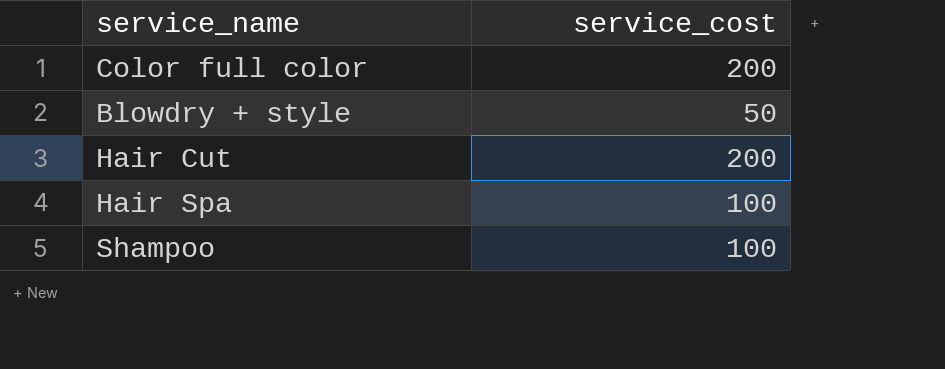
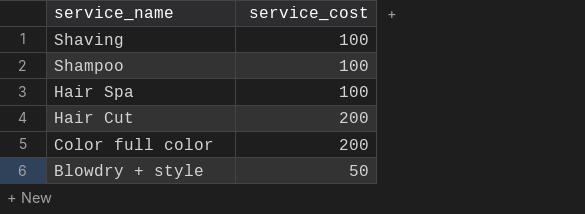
row order: none -> service_name descending
row Shaving: none -> 100

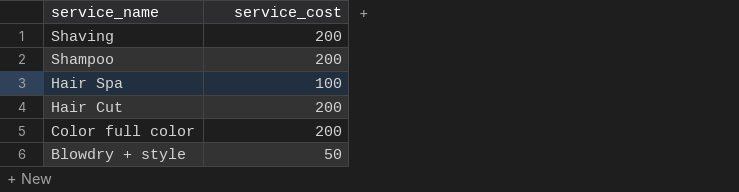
Shaving | service_cost: 100 -> 200
Shampoo | service_cost: 100 -> 200

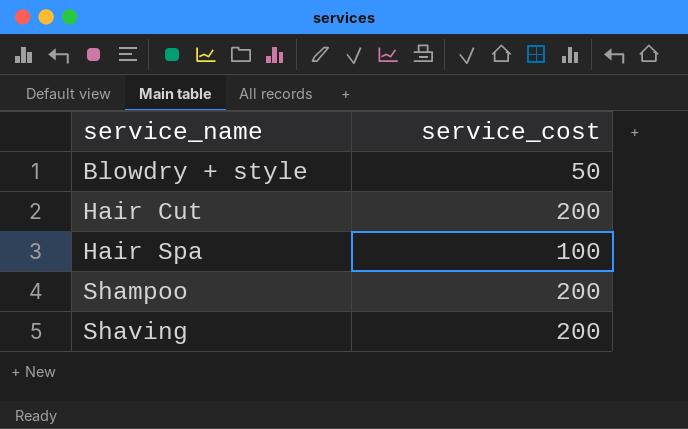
row order: service_name descending -> service_name ascending
row Color full color: 200 -> none

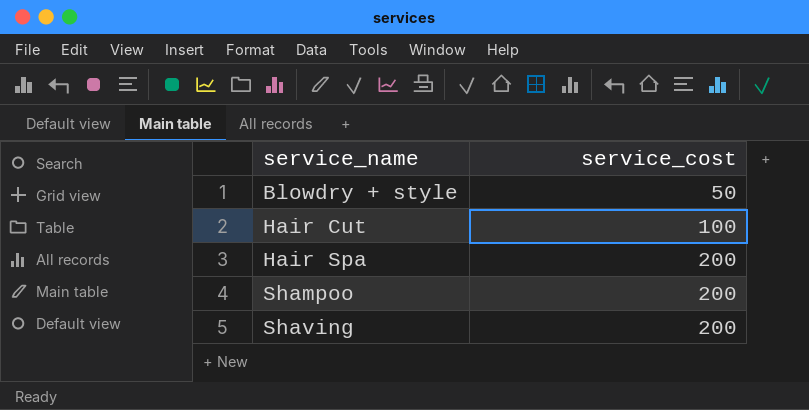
Hair Cut | service_cost: 200 -> 100
Hair Spa | service_cost: 100 -> 200

